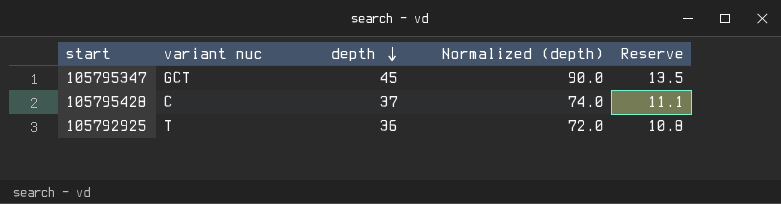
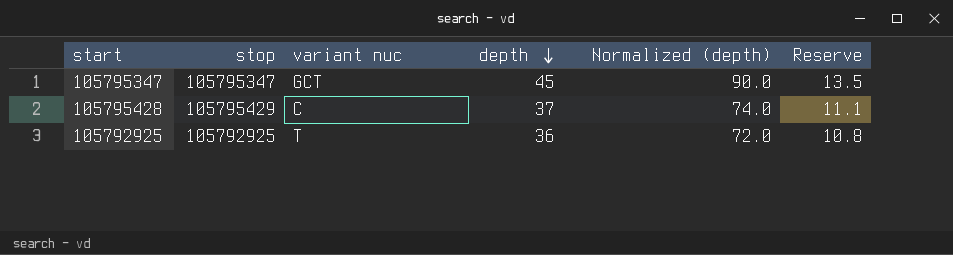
column stop | position: none -> 2

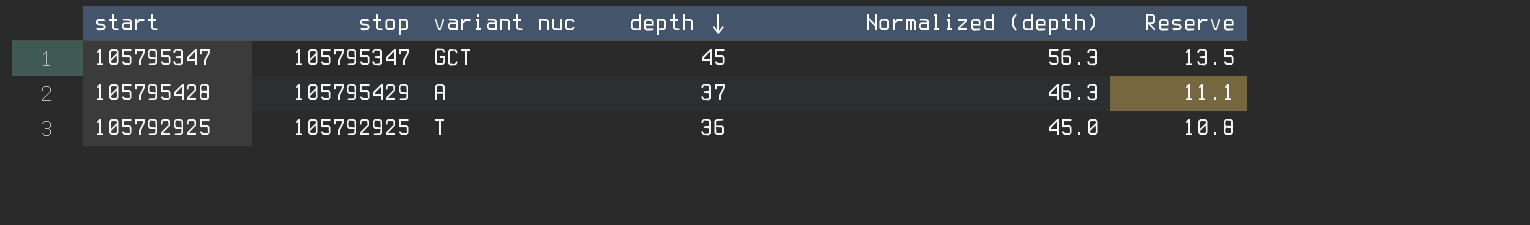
column Normalized (depth) | formula: [depth] * 2 -> [depth] * 1.25
105795428 | variant nuc: C -> A

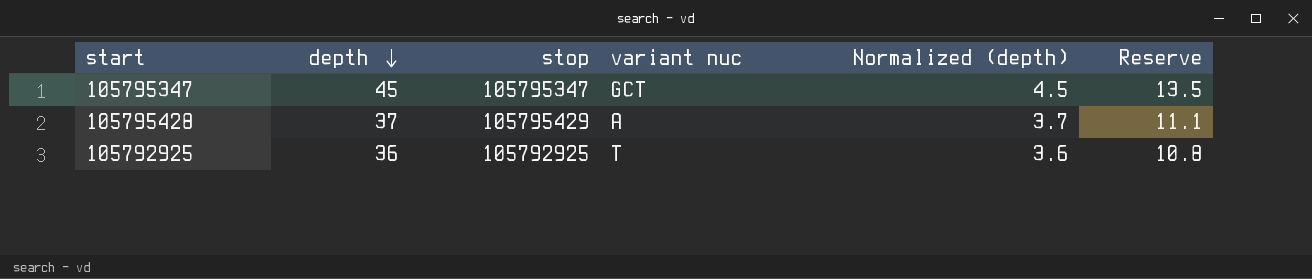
column depth | position: 4 -> 2
column Normalized (depth) | formula: [depth] * 1.25 -> [depth] * 0.1

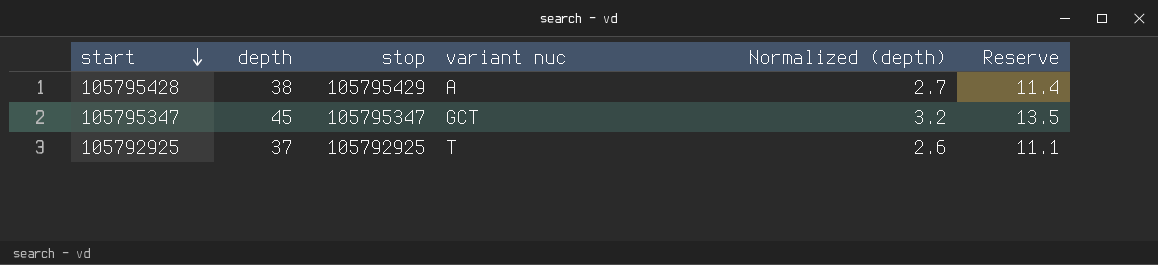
row order: depth descending -> start descending
column Normalized (depth) | formula: [depth] * 0.1 -> [depth] * 0.07
105795428 | depth: 37 -> 38
105795428 | Reserve: 11.1 -> 11.4
105792925 | depth: 36 -> 37
105792925 | Reserve: 10.8 -> 11.1

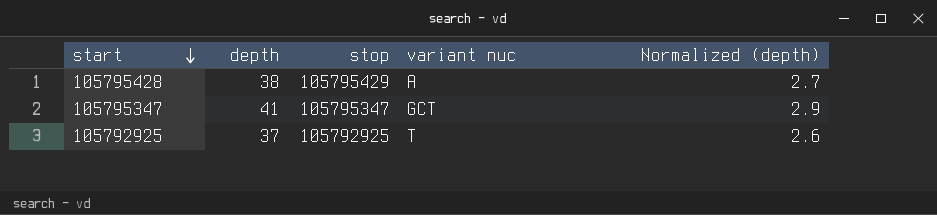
column Reserve | formula: [depth] * 0.3 -> none
105795347 | depth: 45 -> 41
105795347 | Normalized (depth): 3.2 -> 2.9

